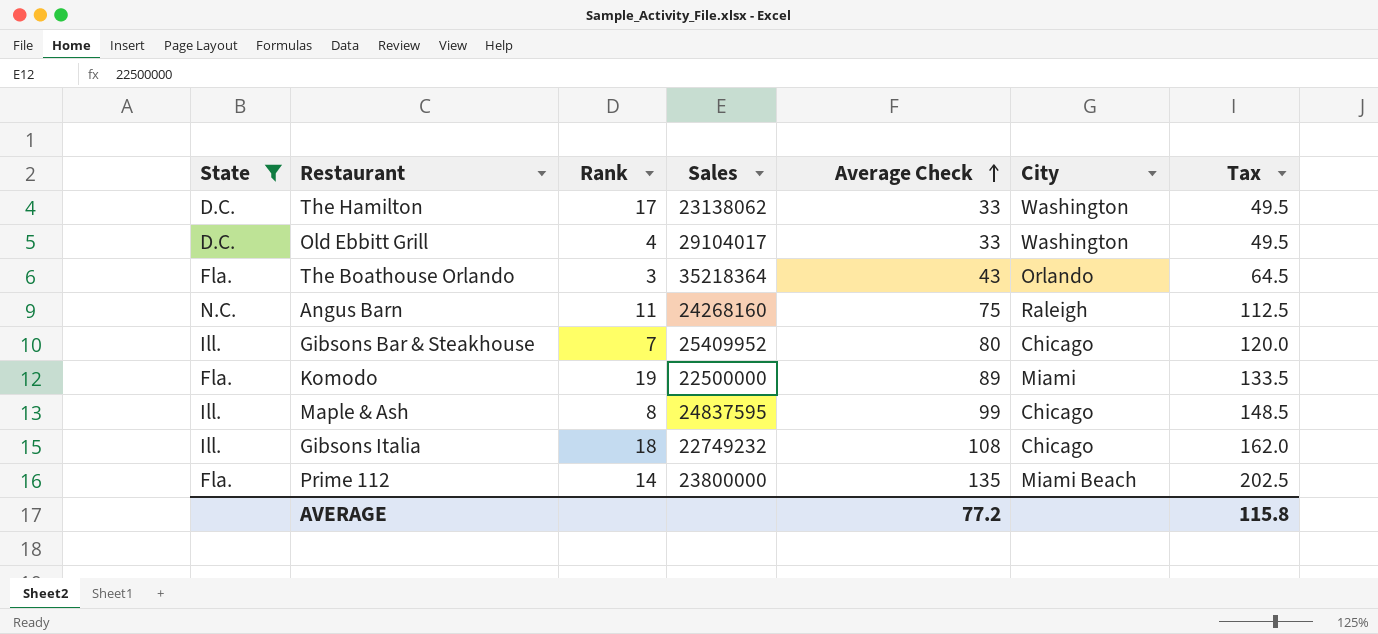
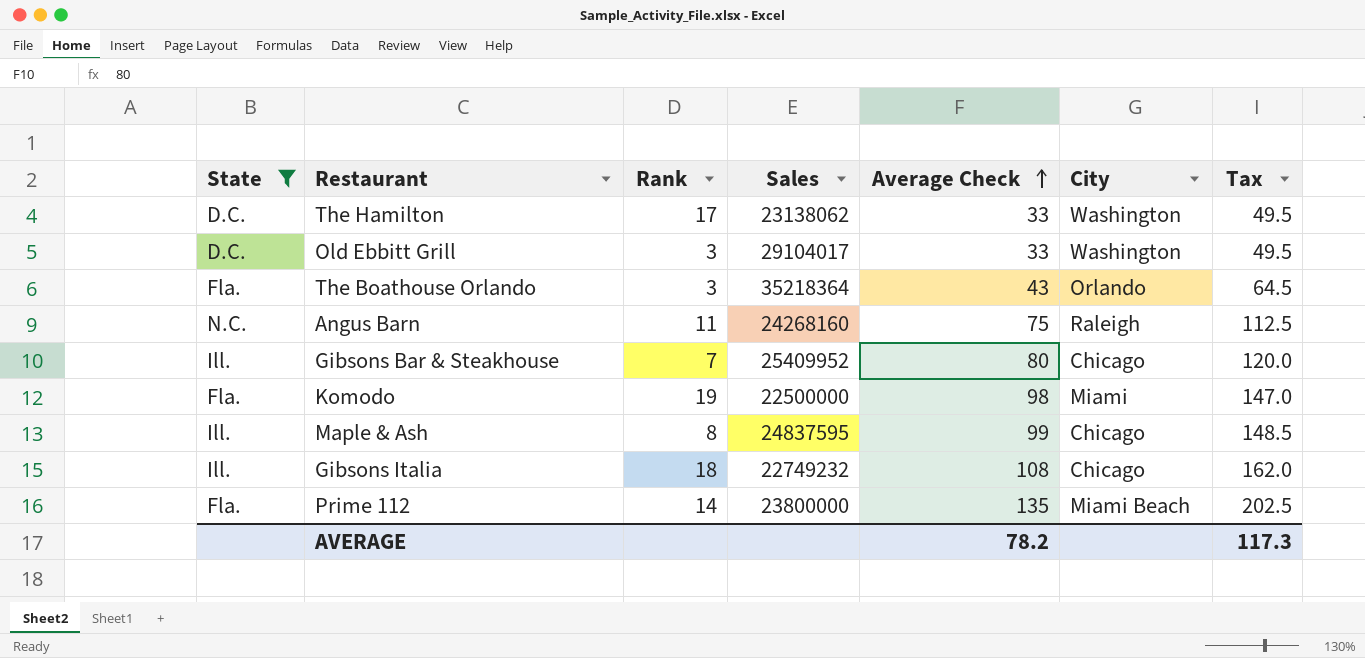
Old Ebbitt Grill | Rank: 4 -> 3
Komodo | Average Check: 89 -> 98
Komodo | Tax: 133.5 -> 147.0
AVERAGE | Average Check: 77.2 -> 78.2
AVERAGE | Tax: 115.8 -> 117.3

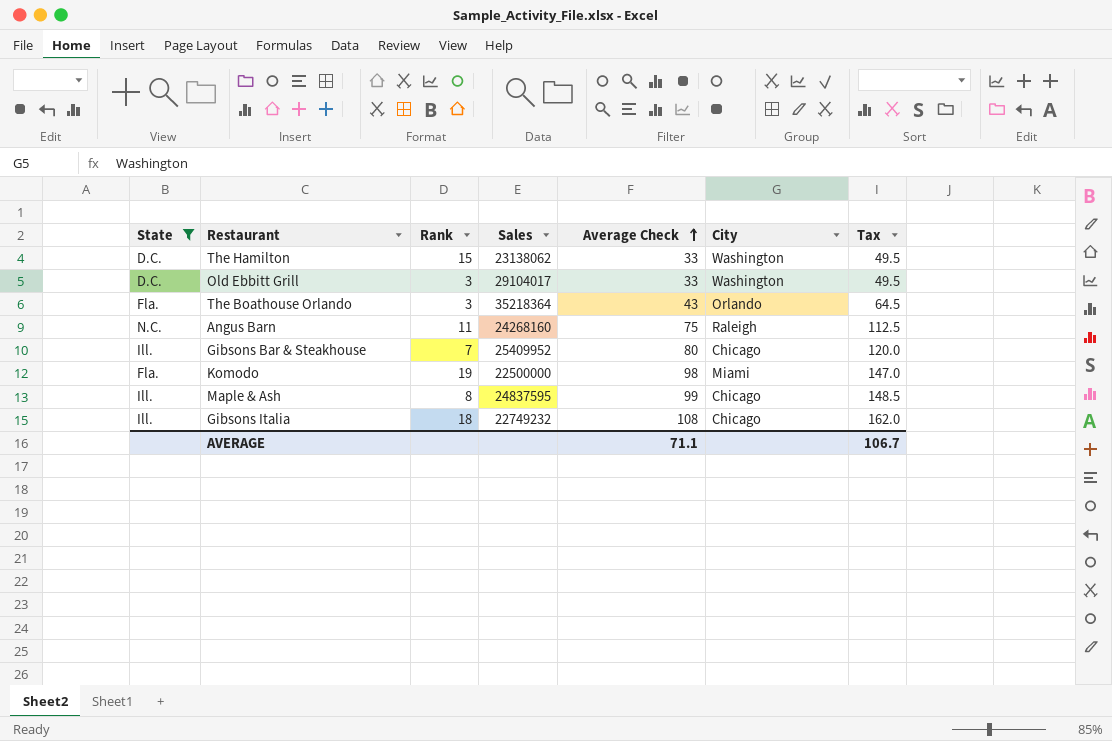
row Prime 112: Fla. | 14 | 23800000 | 135 | Miami Beach | 202.5 -> none
The Hamilton | Rank: 17 -> 15
AVERAGE | Average Check: 78.2 -> 71.1
AVERAGE | Tax: 117.3 -> 106.7

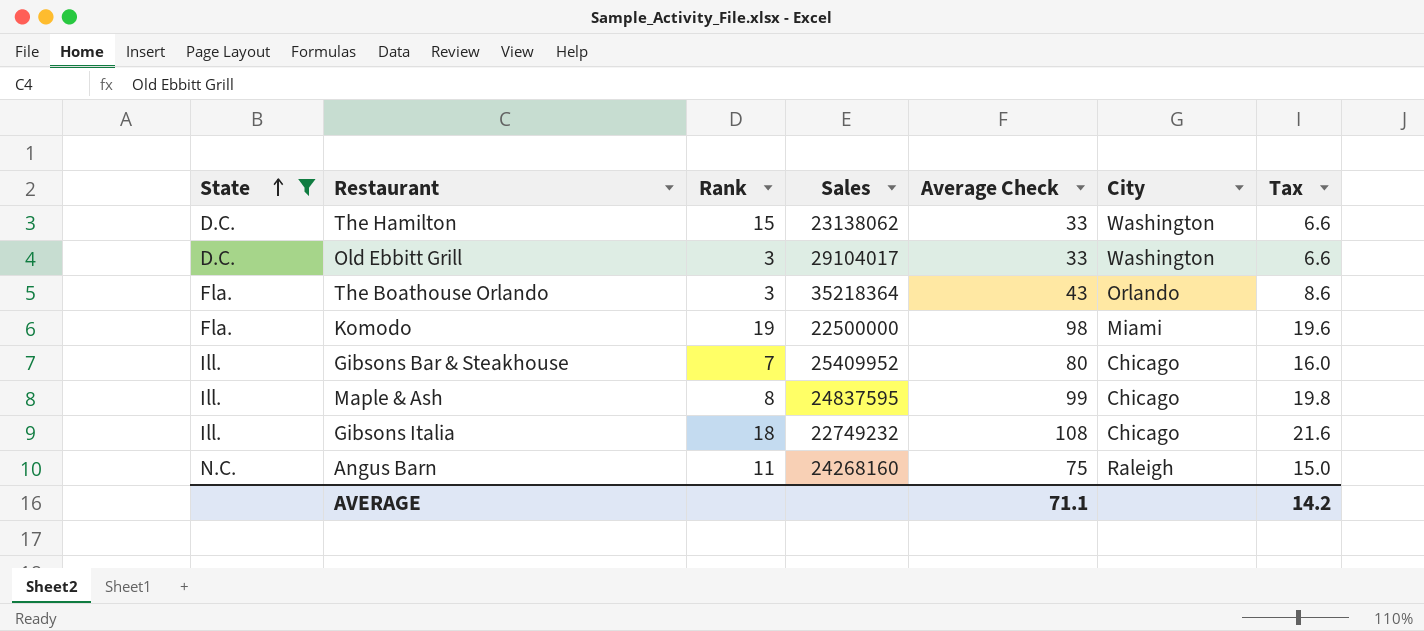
row order: Average Check ascending -> State ascending
column Tax | formula: [Average Check] * 1.5 -> [Average Check] * 0.2
AVERAGE | Tax: 106.7 -> 14.2

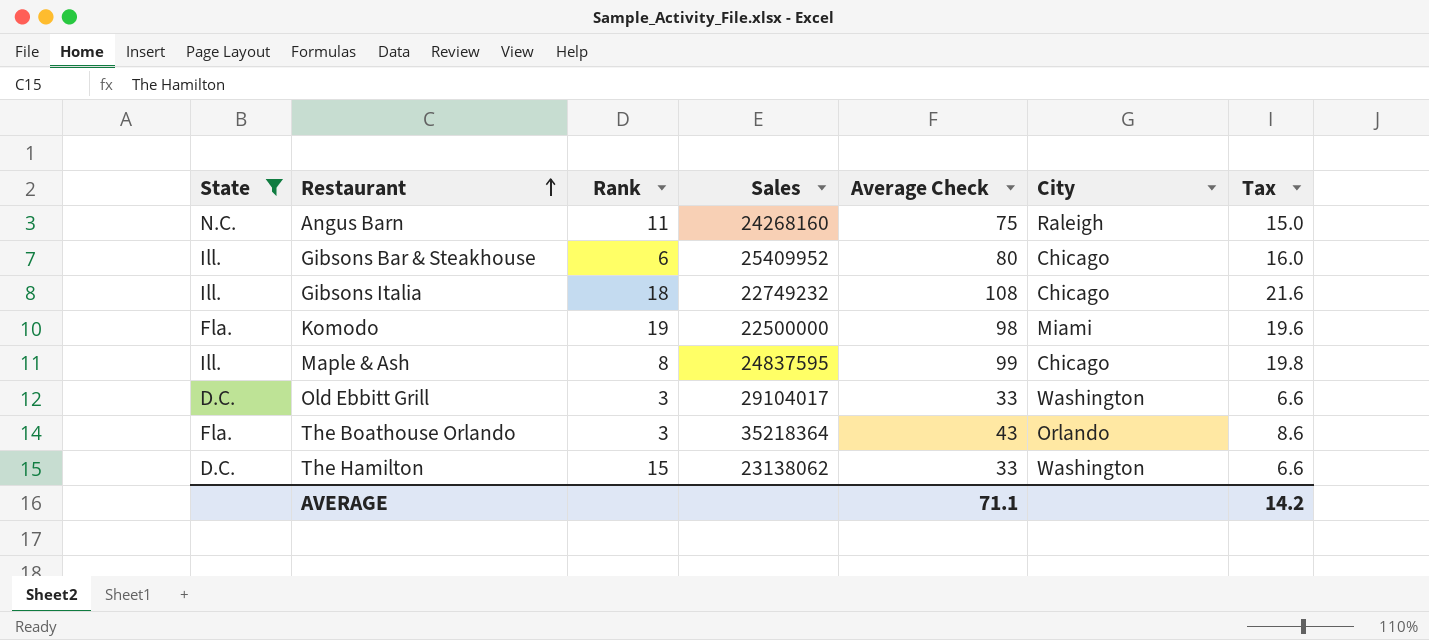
row order: State ascending -> Restaurant ascending
Gibsons Bar & Steakhouse | Rank: 7 -> 6

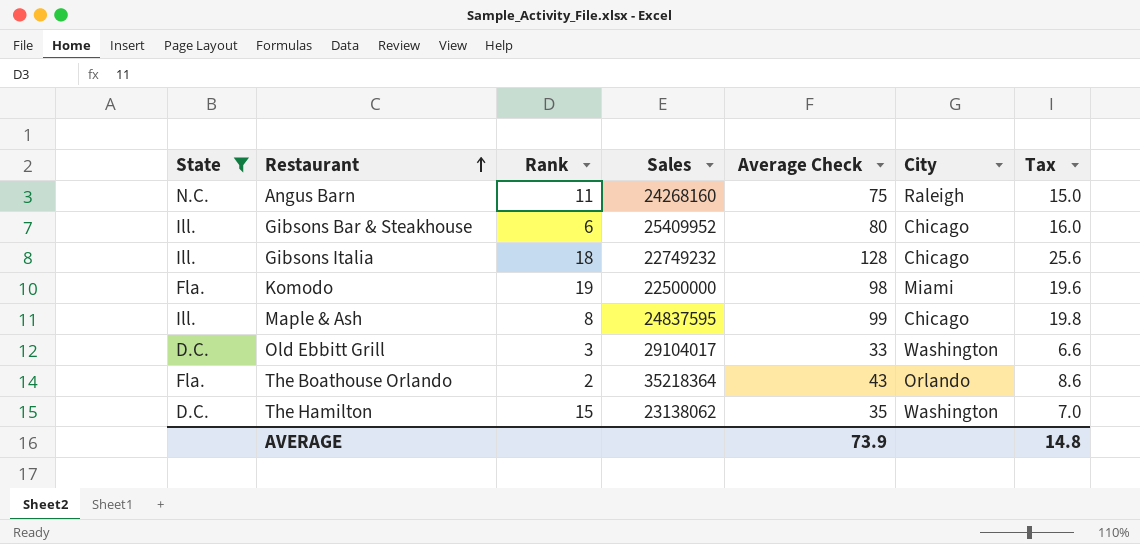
Gibsons Italia | Average Check: 108 -> 128
Gibsons Italia | Tax: 21.6 -> 25.6
The Boathouse Orlando | Rank: 3 -> 2
The Hamilton | Average Check: 33 -> 35
The Hamilton | Tax: 6.6 -> 7.0
AVERAGE | Average Check: 71.1 -> 73.9
AVERAGE | Tax: 14.2 -> 14.8

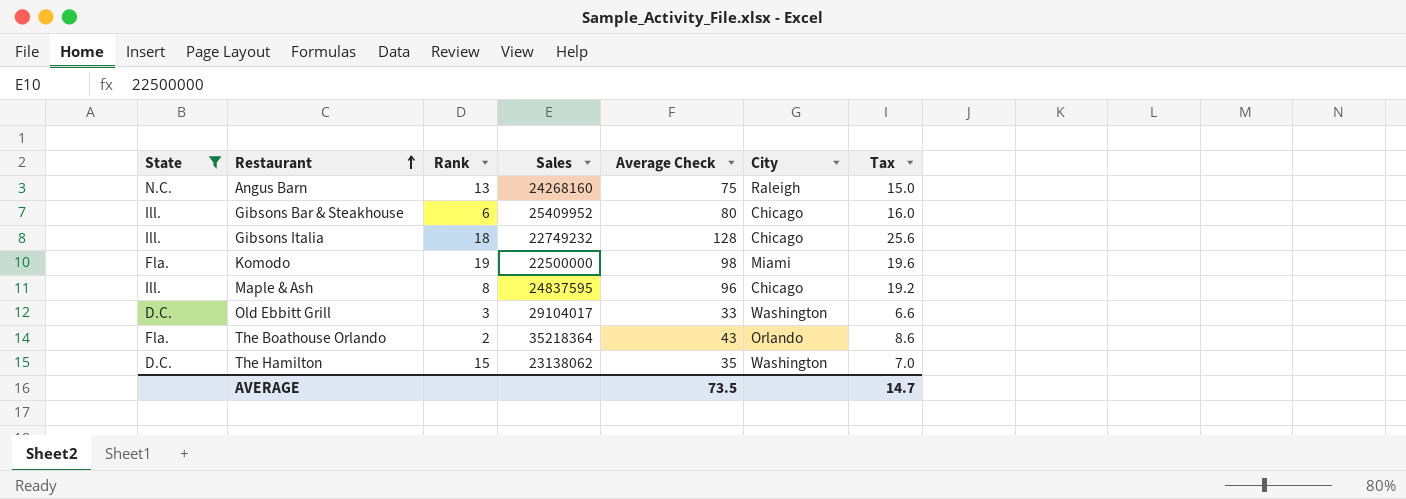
Angus Barn | Rank: 11 -> 13
Maple & Ash | Average Check: 99 -> 96
Maple & Ash | Tax: 19.8 -> 19.2
AVERAGE | Average Check: 73.9 -> 73.5
AVERAGE | Tax: 14.8 -> 14.7

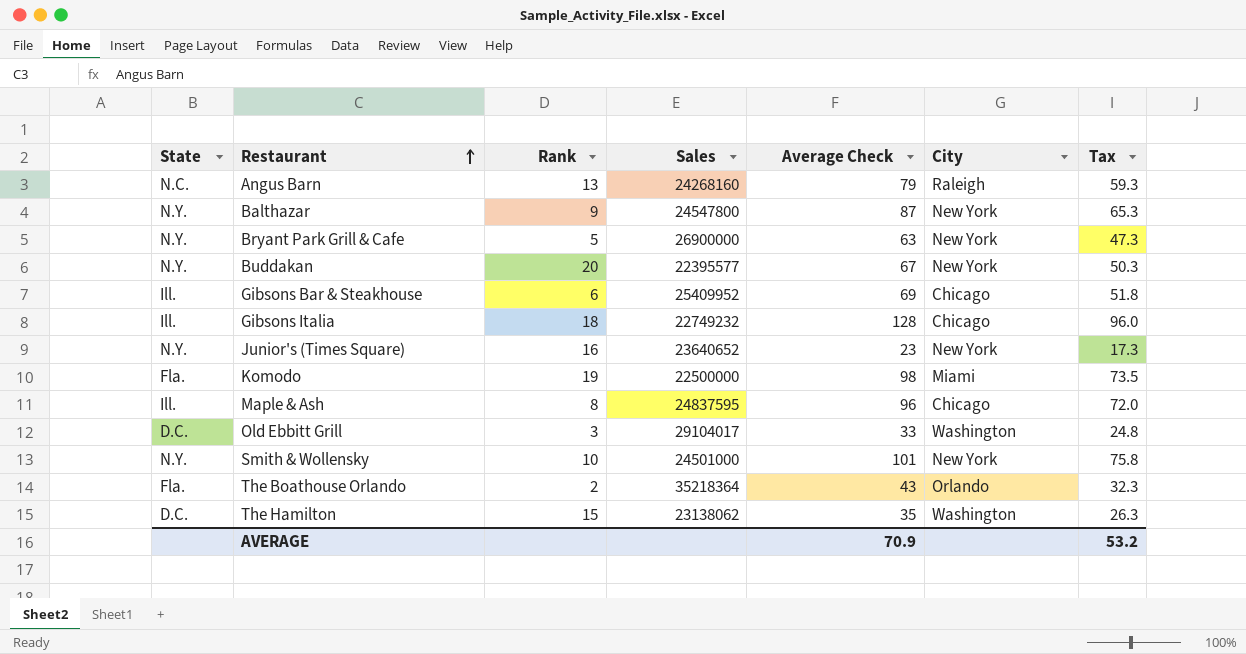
filter: State != N.Y. -> none
column Tax | formula: [Average Check] * 0.2 -> [Average Check] * 0.75
Angus Barn | Average Check: 75 -> 79
Gibsons Bar & Steakhouse | Average Check: 80 -> 69
AVERAGE | Average Check: 73.5 -> 70.9
AVERAGE | Tax: 14.7 -> 53.2

